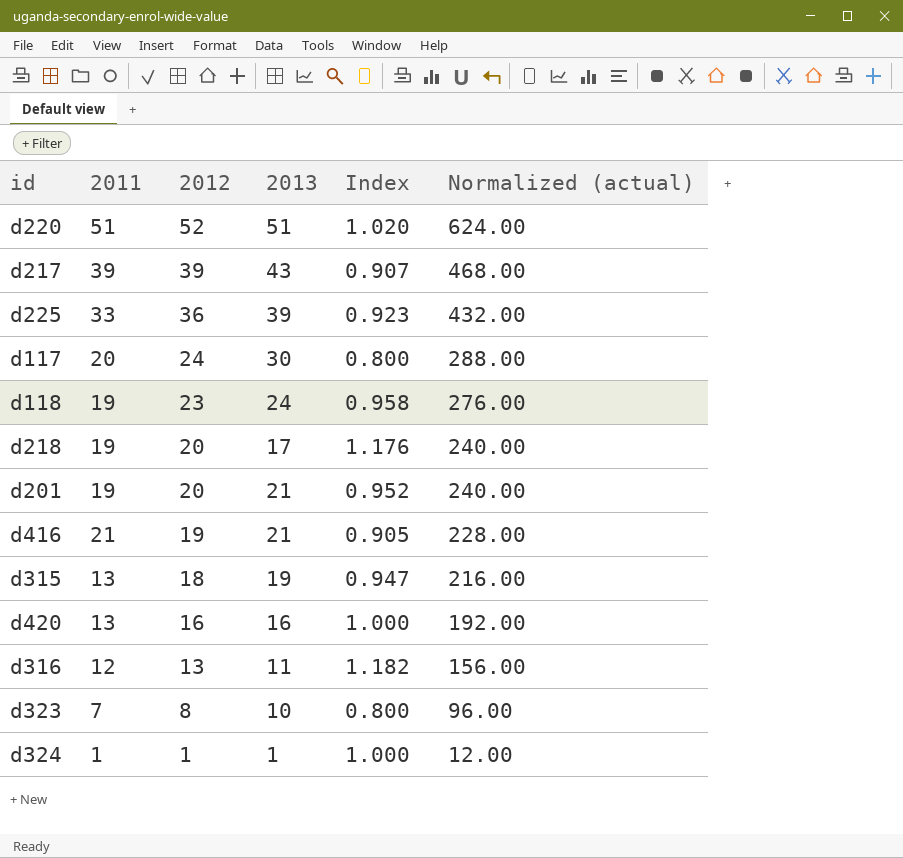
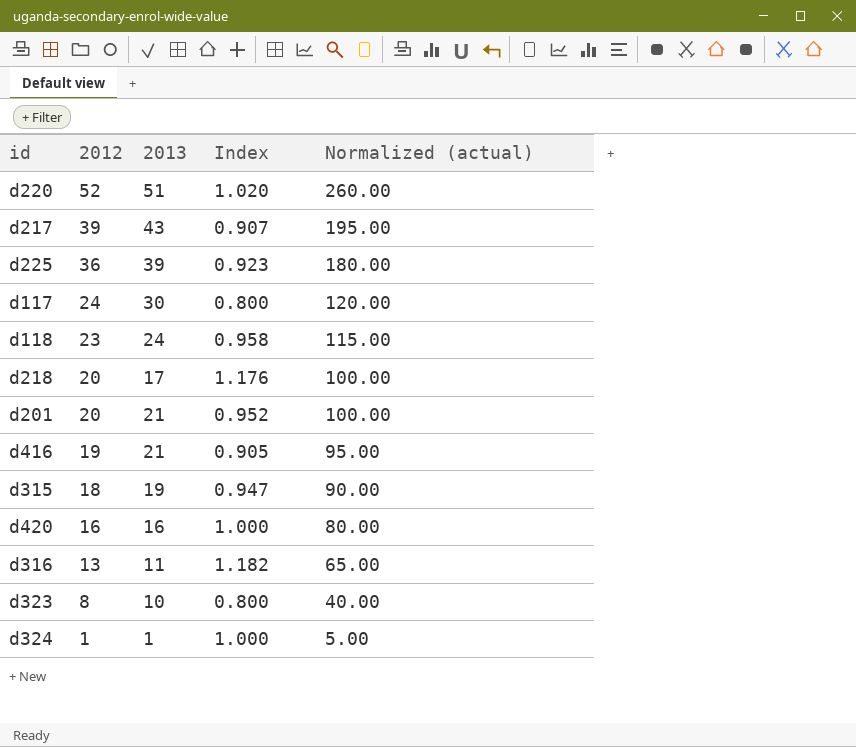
column 2011 | position: 2 -> none
column Normalized (actual) | formula: [2012] * 12 -> [2012] * 5

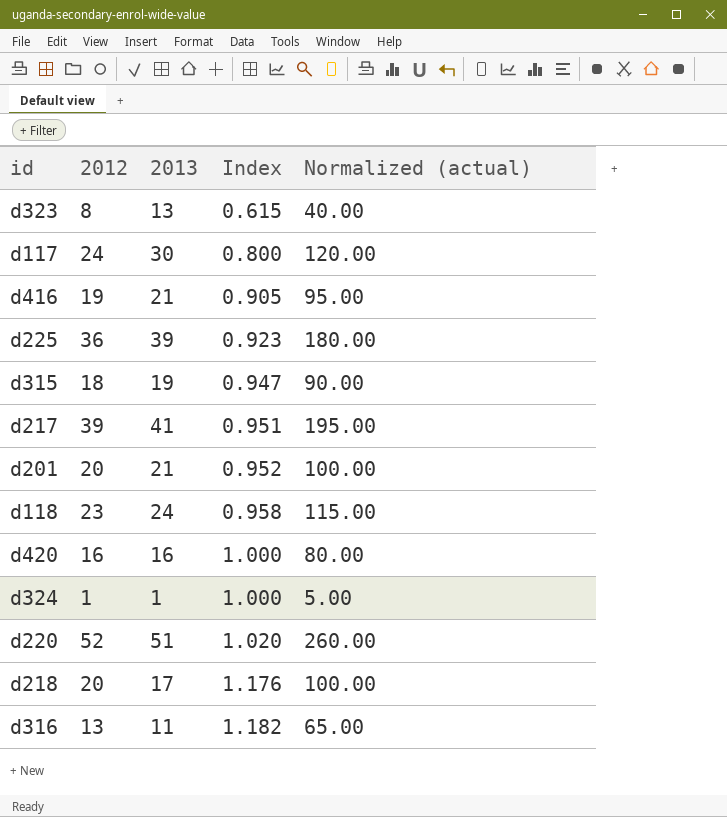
row order: 2012 descending -> Index ascending
d323 | 2013: 10 -> 13
d323 | Index: 0.800 -> 0.615
d217 | 2013: 43 -> 41
d217 | Index: 0.907 -> 0.951

